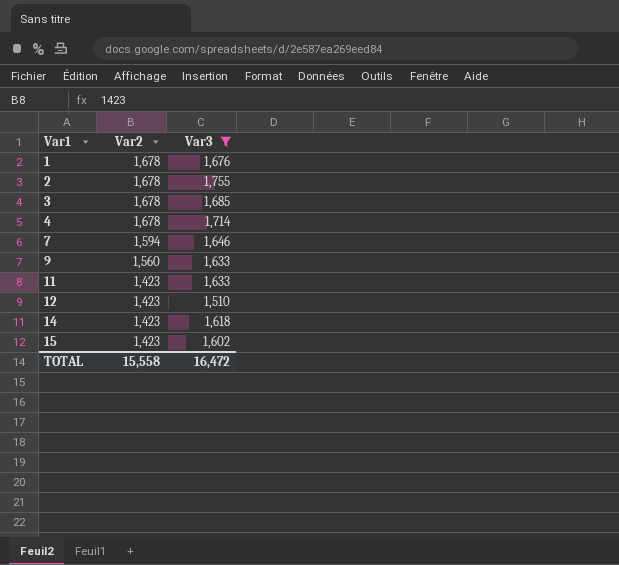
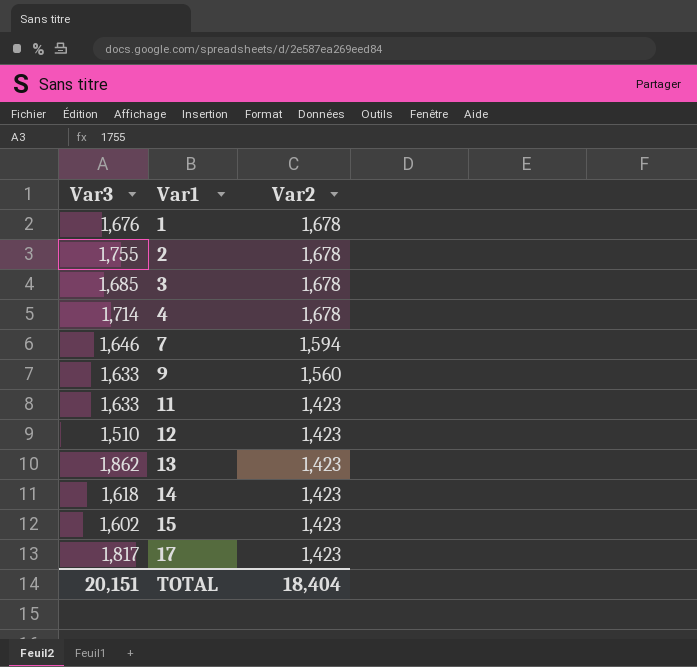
filter: Var3 <= 1,755 -> none
column Var3 | position: 3 -> 1
TOTAL | Var3: 16,472 -> 20,151
TOTAL | Var2: 15,558 -> 18,404

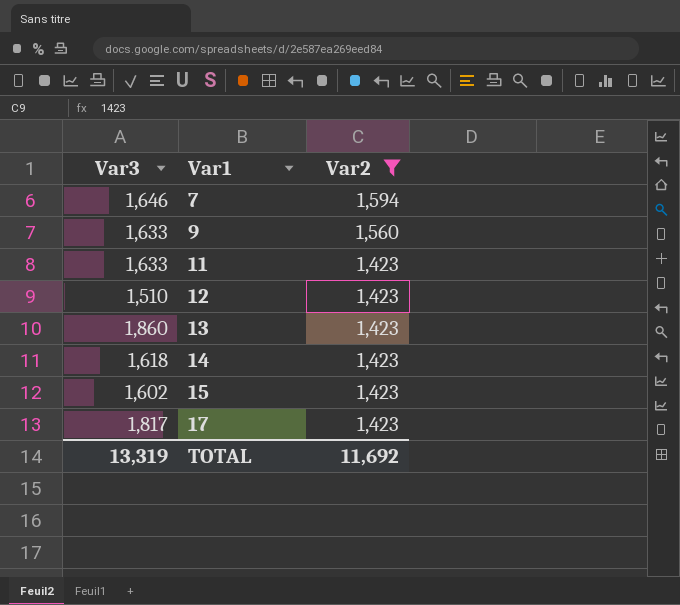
filter: none -> Var2 != 1,678
13 | Var3: 1,862 -> 1,860
TOTAL | Var3: 20,151 -> 13,319
TOTAL | Var2: 18,404 -> 11,692

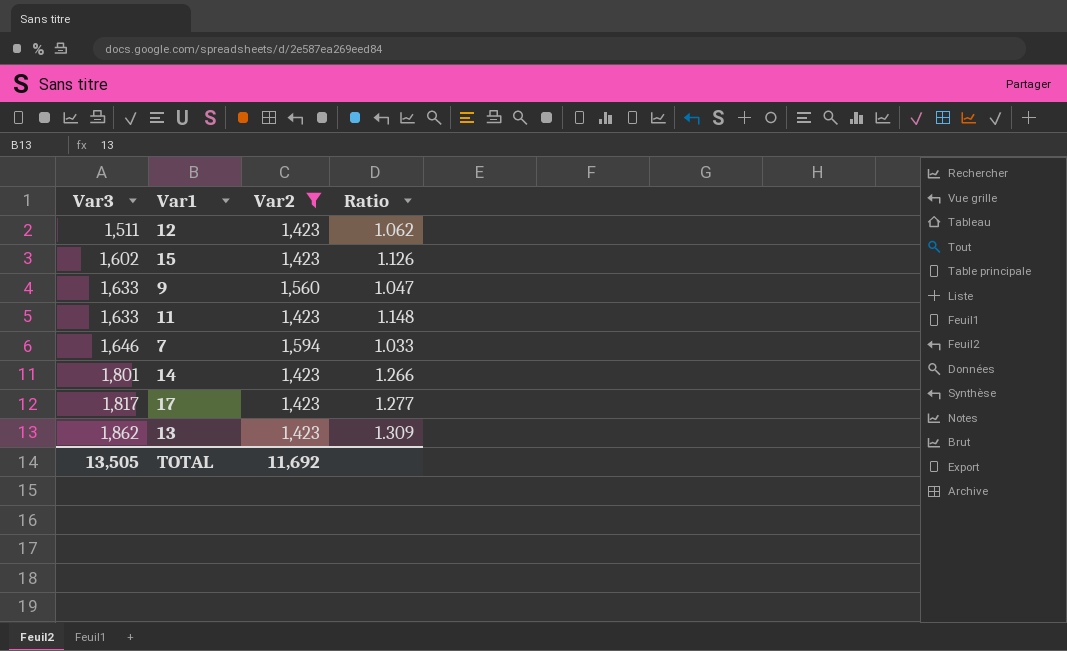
row order: Var1 ascending -> Var3 ascending
column Ratio | formula: none -> [Var3] / [Var2]
12 | Var3: 1,510 -> 1,511
14 | Var3: 1,618 -> 1,801
13 | Var3: 1,860 -> 1,862
TOTAL | Var3: 13,319 -> 13,505

